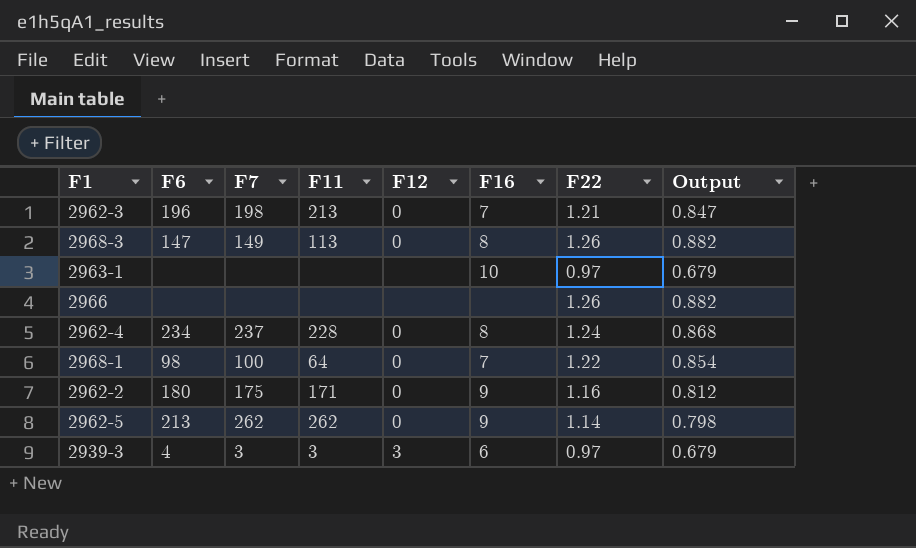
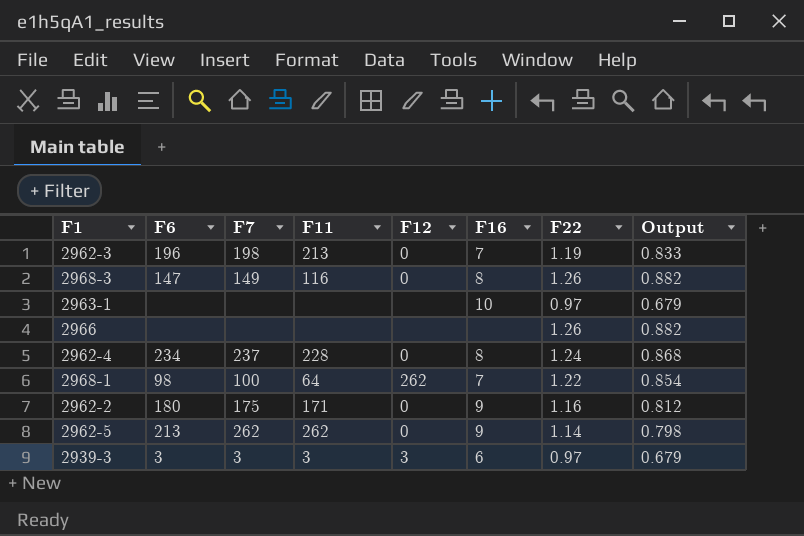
2962-3 | F22: 1.21 -> 1.19
2962-3 | Output: 0.847 -> 0.833
2968-3 | F11: 113 -> 116
2968-1 | F12: 0 -> 262
2939-3 | F6: 4 -> 3

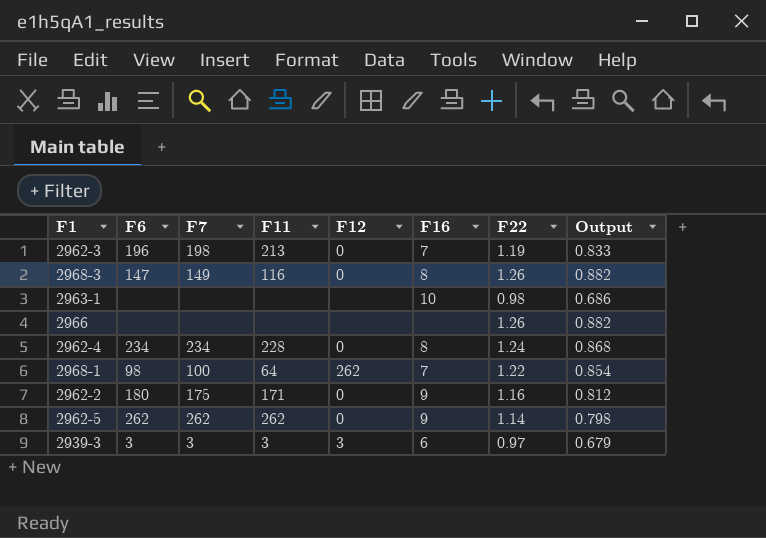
2963-1 | F22: 0.97 -> 0.98
2963-1 | Output: 0.679 -> 0.686
2962-4 | F7: 237 -> 234
2962-5 | F6: 213 -> 262

